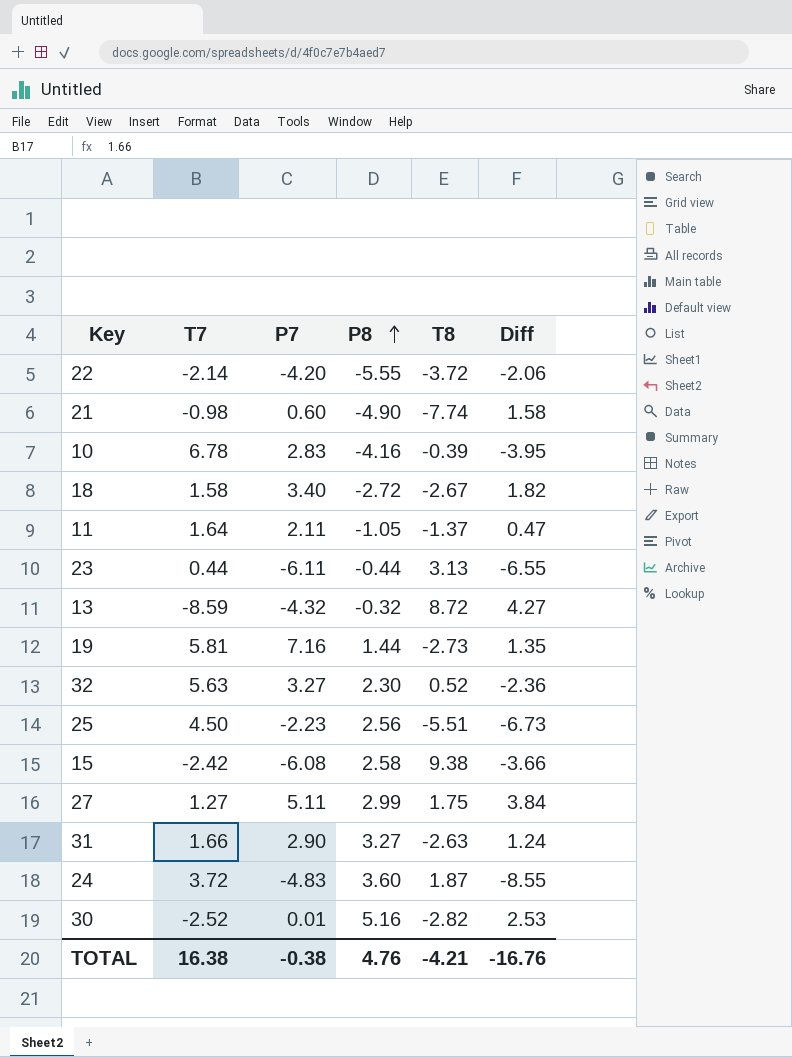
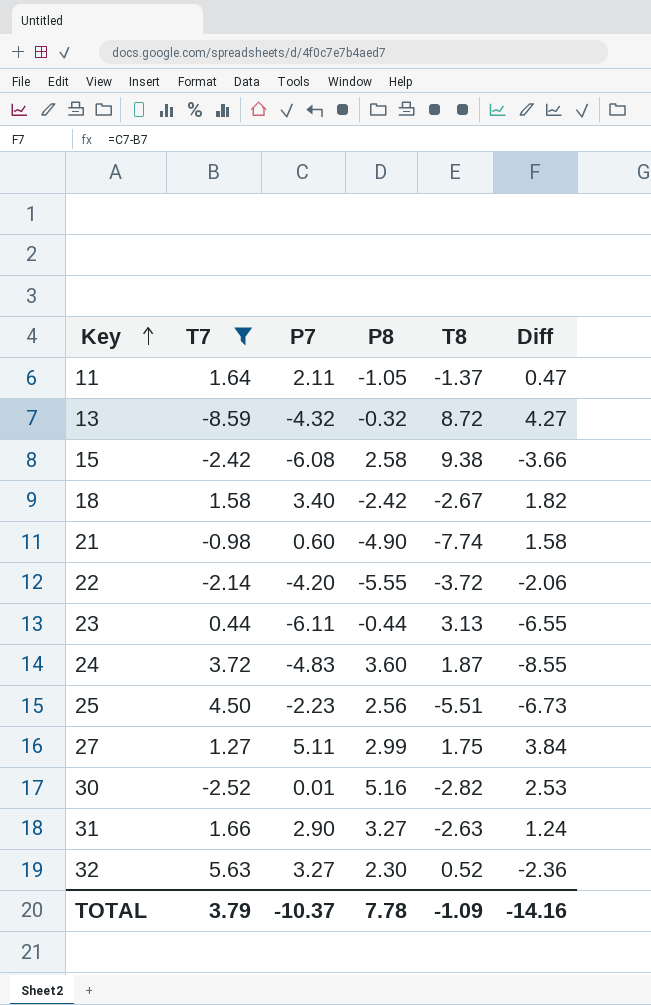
filter: none -> T7 <= 5.63
row order: P8 ascending -> Key ascending
18 | P8: -2.72 -> -2.42
TOTAL | T7: 16.38 -> 3.79
TOTAL | P7: -0.38 -> -10.37
TOTAL | P8: 4.76 -> 7.78
TOTAL | T8: -4.21 -> -1.09
TOTAL | Diff: -16.76 -> -14.16

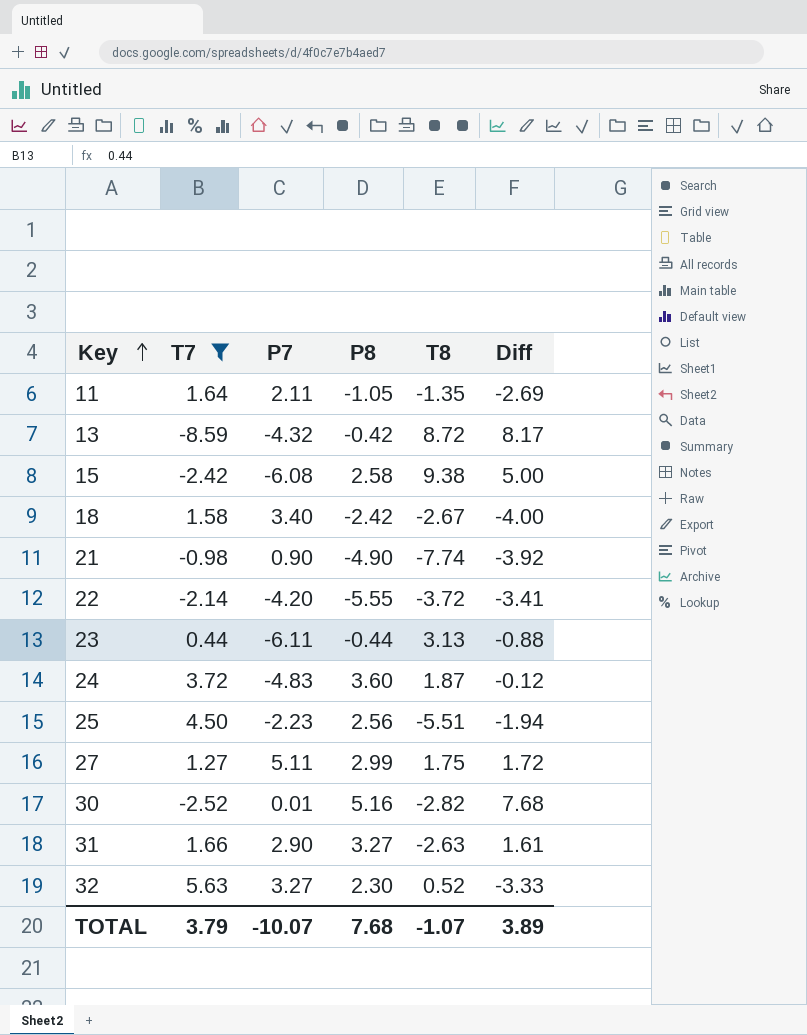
column Diff | formula: [P7] - [T7] -> [P8] - [T7]
11 | T8: -1.37 -> -1.35
13 | P8: -0.32 -> -0.42
21 | P7: 0.60 -> 0.90
TOTAL | P7: -10.37 -> -10.07
TOTAL | P8: 7.78 -> 7.68
TOTAL | T8: -1.09 -> -1.07
TOTAL | Diff: -14.16 -> 3.89

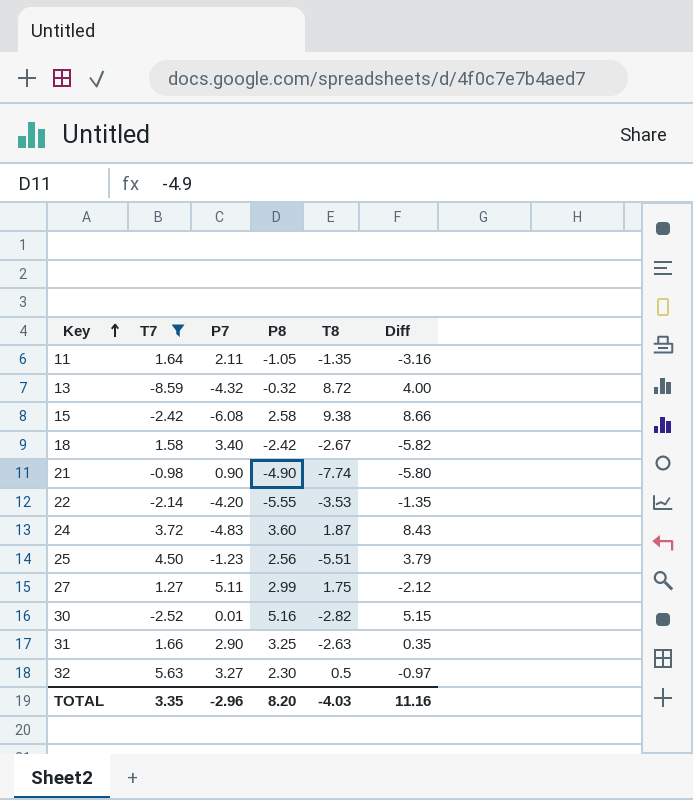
column Diff | formula: [P8] - [T7] -> [P8] - [P7]
row 23: 0.44 | -6.11 | -0.44 | 3.13 | -0.88 -> none
13 | P8: -0.42 -> -0.32
22 | T8: -3.72 -> -3.53
25 | P7: -2.23 -> -1.23
31 | P8: 3.27 -> 3.25
32 | T8: 0.52 -> 0.5
TOTAL | T7: 3.79 -> 3.35
TOTAL | P7: -10.07 -> -2.96
TOTAL | P8: 7.68 -> 8.20
TOTAL | T8: -1.07 -> -4.03
TOTAL | Diff: 3.89 -> 11.16

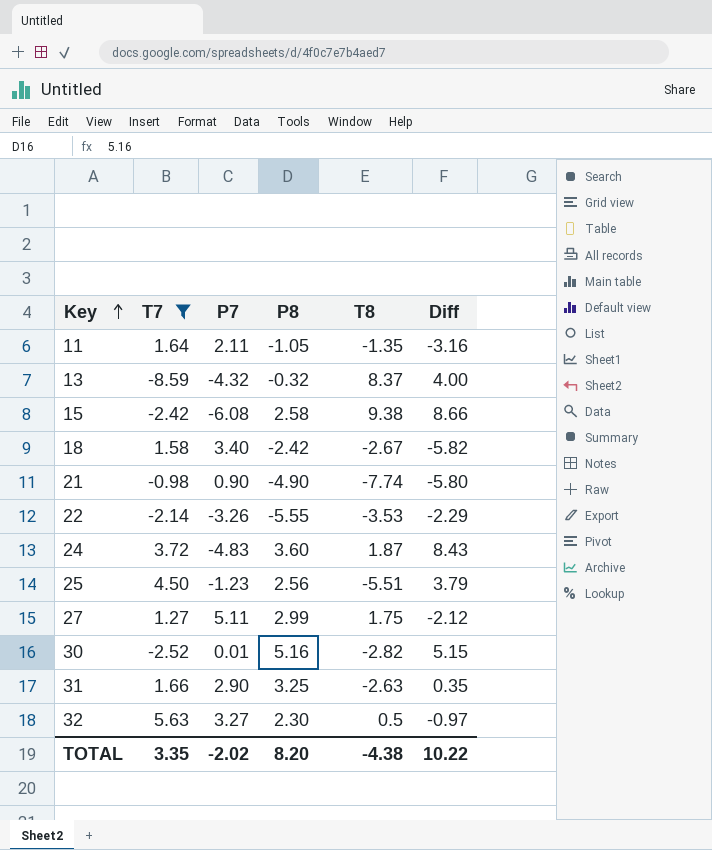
13 | T8: 8.72 -> 8.37
22 | P7: -4.20 -> -3.26
22 | Diff: -1.35 -> -2.29
TOTAL | P7: -2.96 -> -2.02
TOTAL | T8: -4.03 -> -4.38
TOTAL | Diff: 11.16 -> 10.22

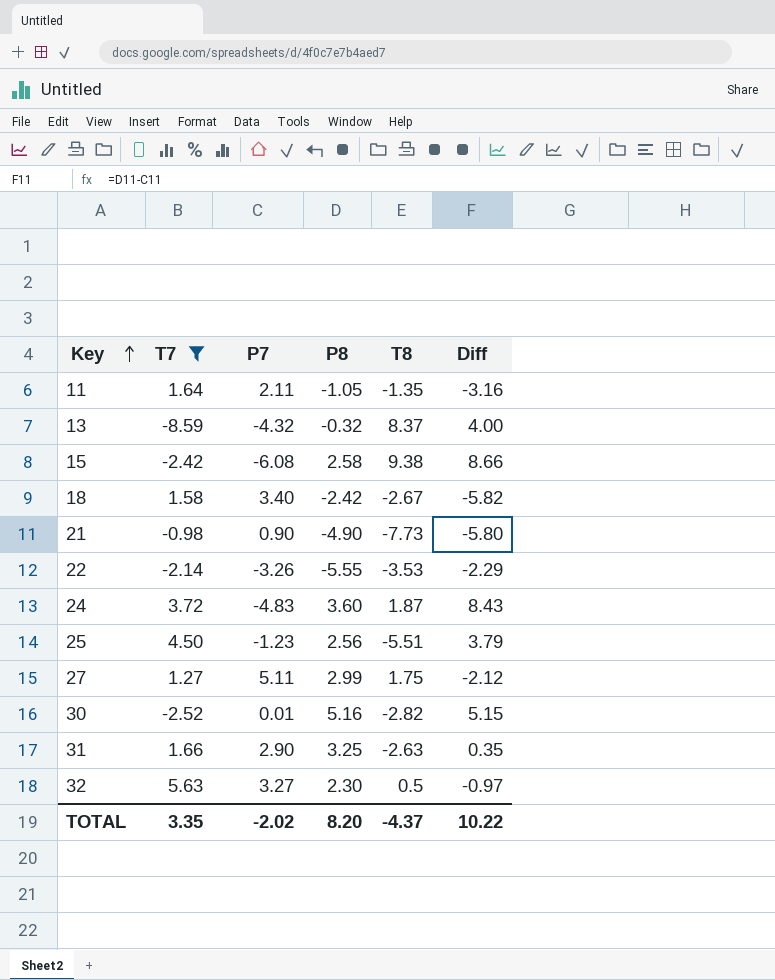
21 | T8: -7.74 -> -7.73
TOTAL | T8: -4.38 -> -4.37

